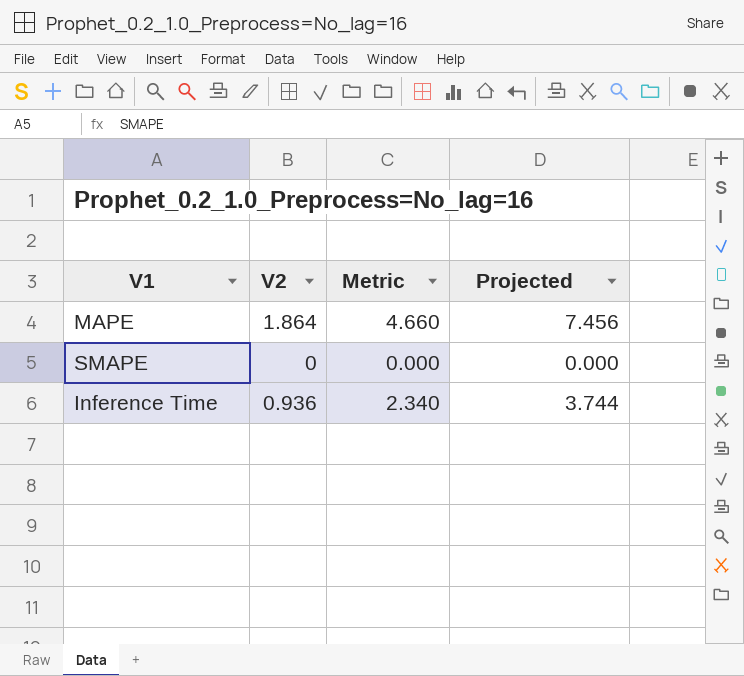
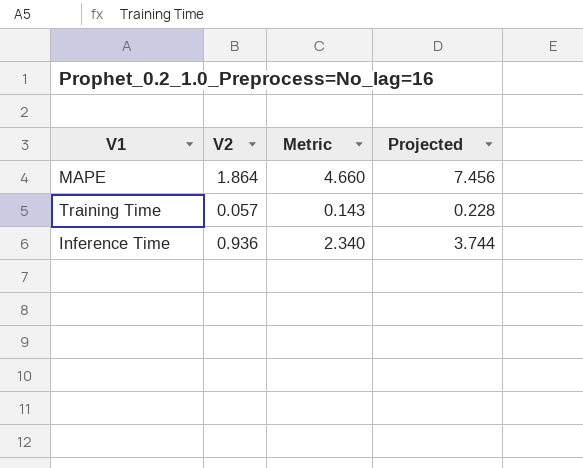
row SMAPE: 0 | 0.000 | 0.000 -> none
row Training Time: none -> 0.057 | 0.143 | 0.228

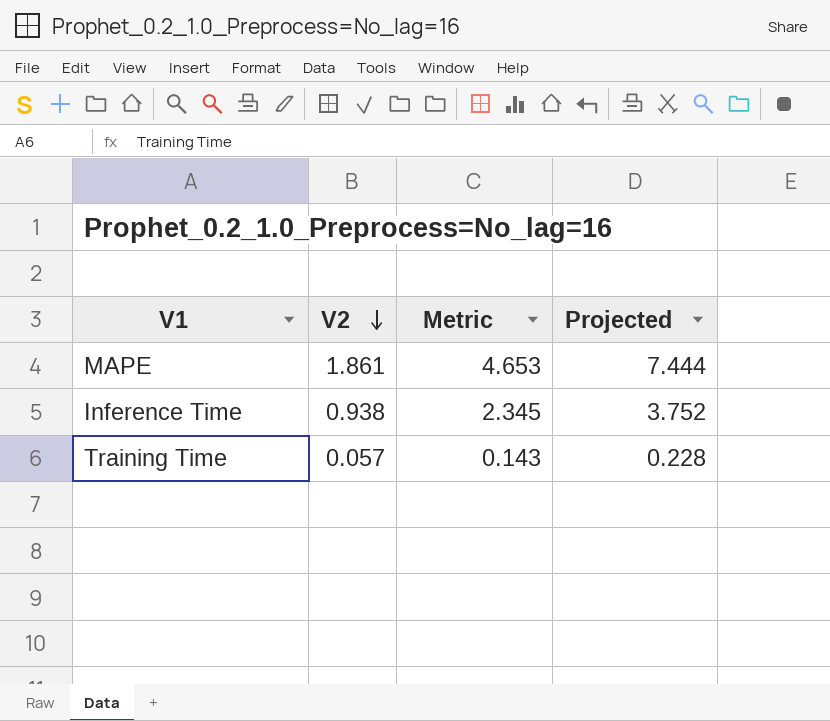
row order: none -> V2 descending
MAPE | V2: 1.864 -> 1.861
MAPE | Metric: 4.660 -> 4.653
MAPE | Projected: 7.456 -> 7.444
Inference Time | V2: 0.936 -> 0.938
Inference Time | Metric: 2.340 -> 2.345
Inference Time | Projected: 3.744 -> 3.752

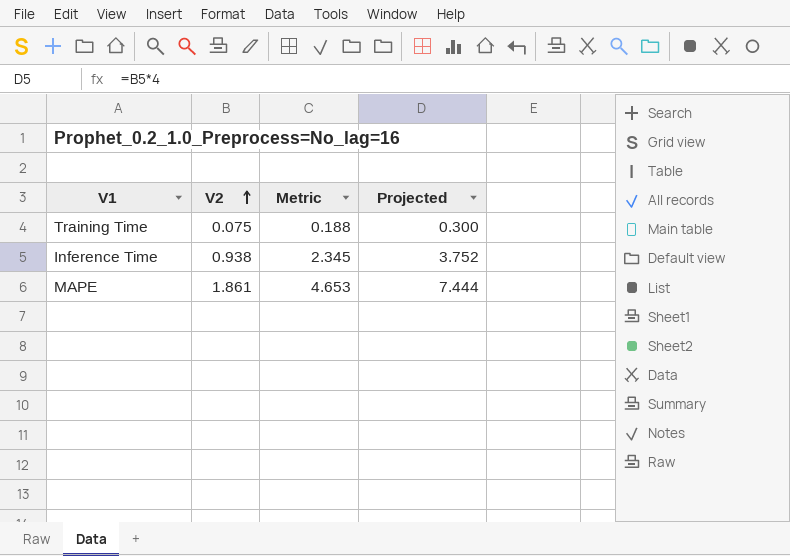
row order: V2 descending -> V2 ascending
Training Time | V2: 0.057 -> 0.075
Training Time | Metric: 0.143 -> 0.188
Training Time | Projected: 0.228 -> 0.300

